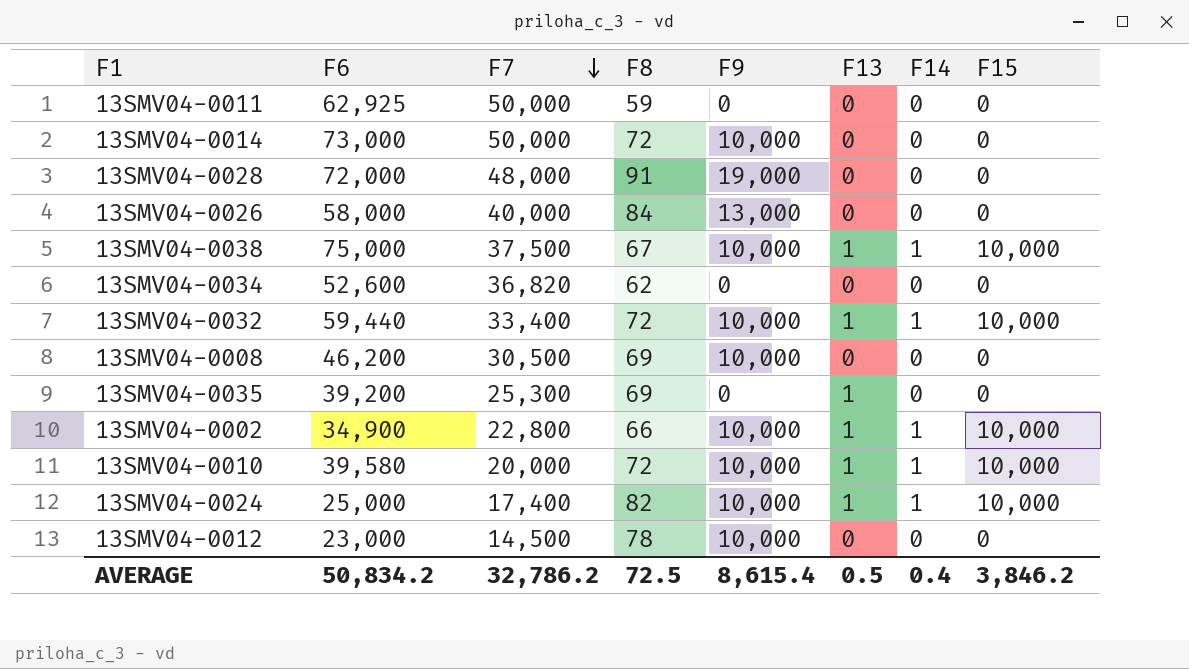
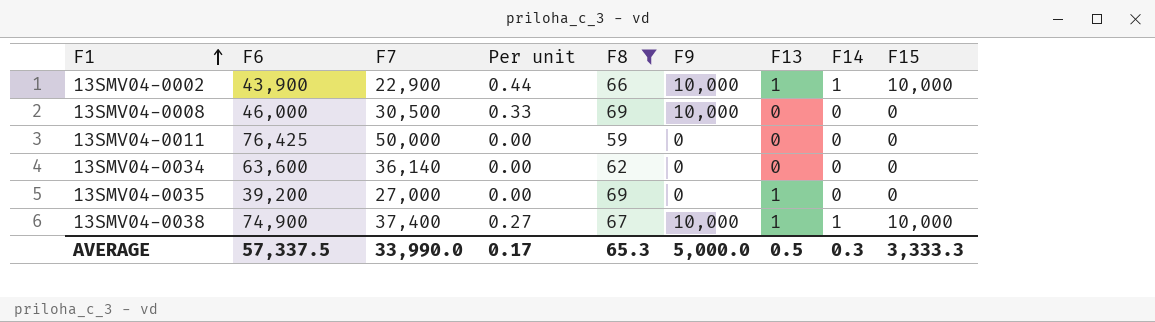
filter: none -> F8 <= 69
row order: F7 descending -> F1 ascending
column Per unit | formula: none -> [F9] / [F7]
13SMV04-0002 | F6: 34,900 -> 43,900
13SMV04-0002 | F7: 22,800 -> 22,900
13SMV04-0008 | F6: 46,200 -> 46,000
13SMV04-0011 | F6: 62,925 -> 76,425
13SMV04-0034 | F6: 52,600 -> 63,600
13SMV04-0034 | F7: 36,820 -> 36,140
13SMV04-0035 | F7: 25,300 -> 27,000
13SMV04-0038 | F6: 75,000 -> 74,900
13SMV04-0038 | F7: 37,500 -> 37,400
AVERAGE | F6: 50,834.2 -> 57,337.5
AVERAGE | F7: 32,786.2 -> 33,990.0
AVERAGE | F8: 72.5 -> 65.3
AVERAGE | F9: 8,615.4 -> 5,000.0
AVERAGE | F14: 0.4 -> 0.3
AVERAGE | F15: 3,846.2 -> 3,333.3

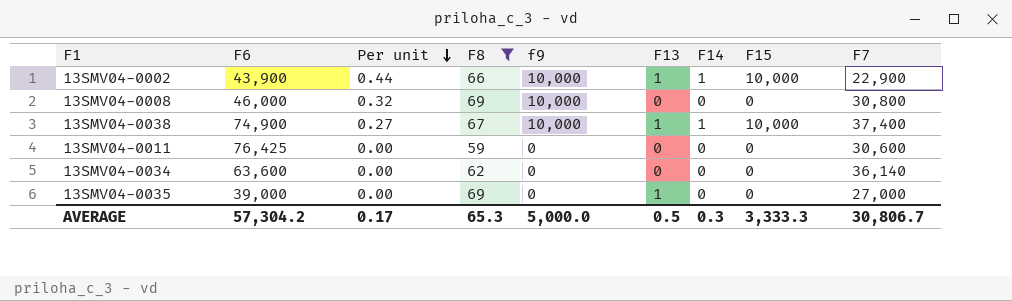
row order: F1 ascending -> Per unit descending
column name: F9 -> f9
column F7 | position: 3 -> 9
13SMV04-0008 | Per unit: 0.33 -> 0.32
13SMV04-0008 | F7: 30,500 -> 30,800
13SMV04-0011 | F7: 50,000 -> 30,600
13SMV04-0035 | F6: 39,200 -> 39,000
AVERAGE | F6: 57,337.5 -> 57,304.2
AVERAGE | F7: 33,990.0 -> 30,806.7

